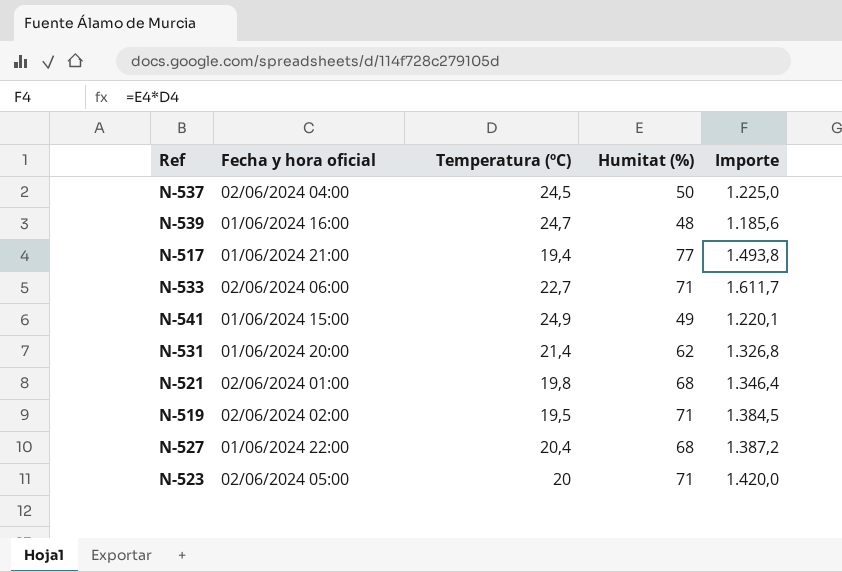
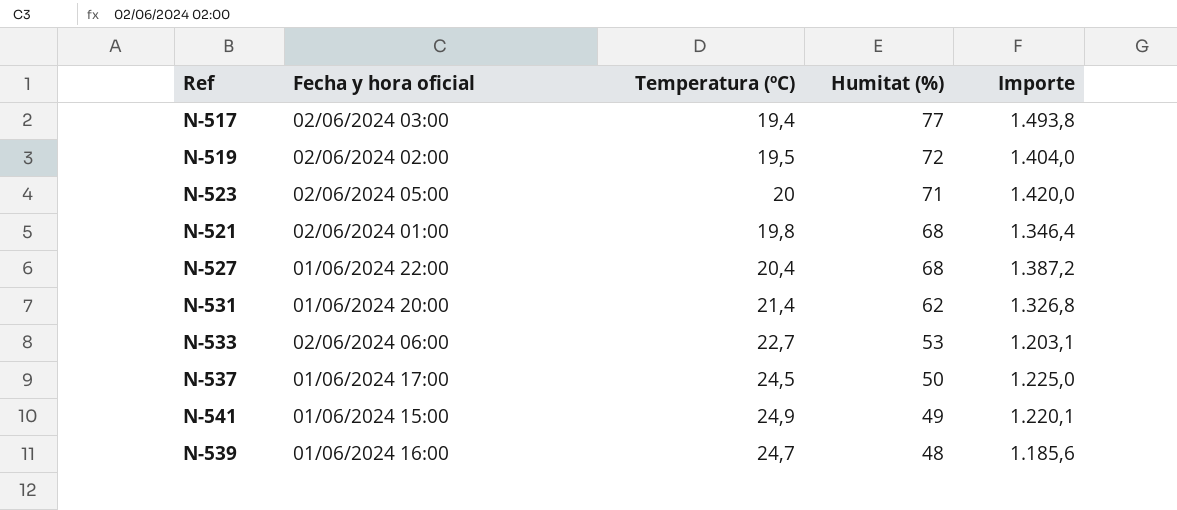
row order: none -> Humitat (%) descending
N-517 | Fecha y hora oficial: 01/06/2024 21:00 -> 02/06/2024 03:00
N-519 | Humitat (%): 71 -> 72
N-519 | Importe: 1.384,5 -> 1.404,0
N-533 | Humitat (%): 71 -> 53
N-533 | Importe: 1.611,7 -> 1.203,1
N-537 | Fecha y hora oficial: 02/06/2024 04:00 -> 01/06/2024 17:00

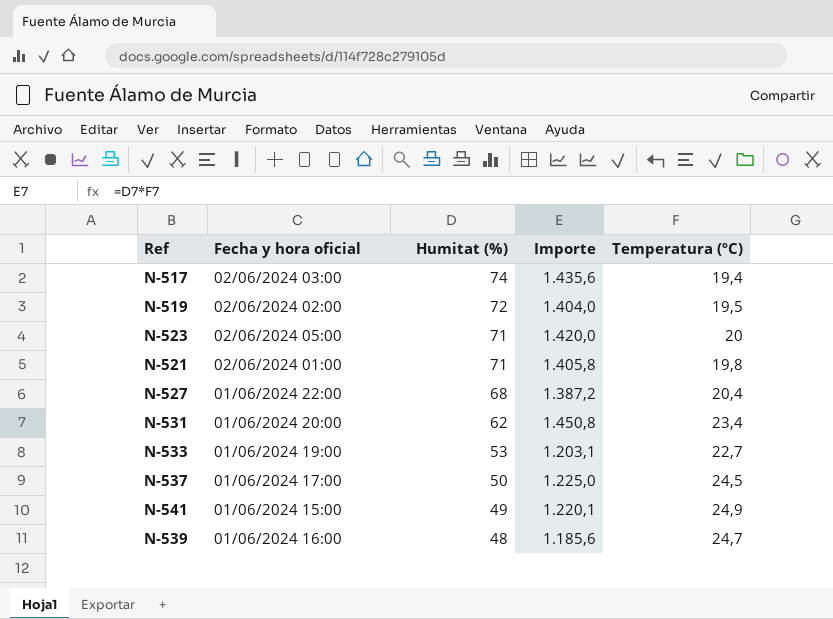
column Temperatura (ºC) | position: 3 -> 5
N-517 | Humitat (%): 77 -> 74
N-517 | Importe: 1.493,8 -> 1.435,6
N-521 | Humitat (%): 68 -> 71
N-521 | Importe: 1.346,4 -> 1.405,8
N-531 | Importe: 1.326,8 -> 1.450,8
N-531 | Temperatura (ºC): 21,4 -> 23,4
N-533 | Fecha y hora oficial: 02/06/2024 06:00 -> 01/06/2024 19:00

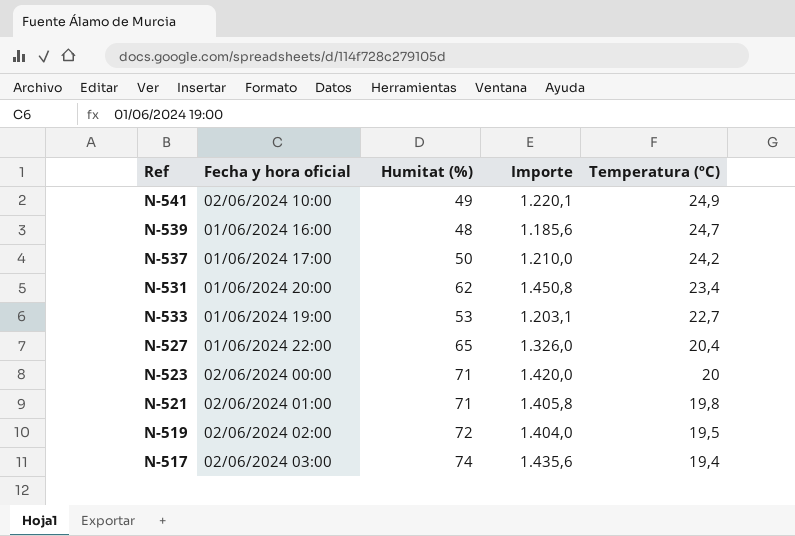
row order: Humitat (%) descending -> Temperatura (ºC) descending
N-541 | Fecha y hora oficial: 01/06/2024 15:00 -> 02/06/2024 10:00
N-537 | Importe: 1.225,0 -> 1.210,0
N-537 | Temperatura (ºC): 24,5 -> 24,2
N-527 | Humitat (%): 68 -> 65
N-527 | Importe: 1.387,2 -> 1.326,0
N-523 | Fecha y hora oficial: 02/06/2024 05:00 -> 02/06/2024 00:00

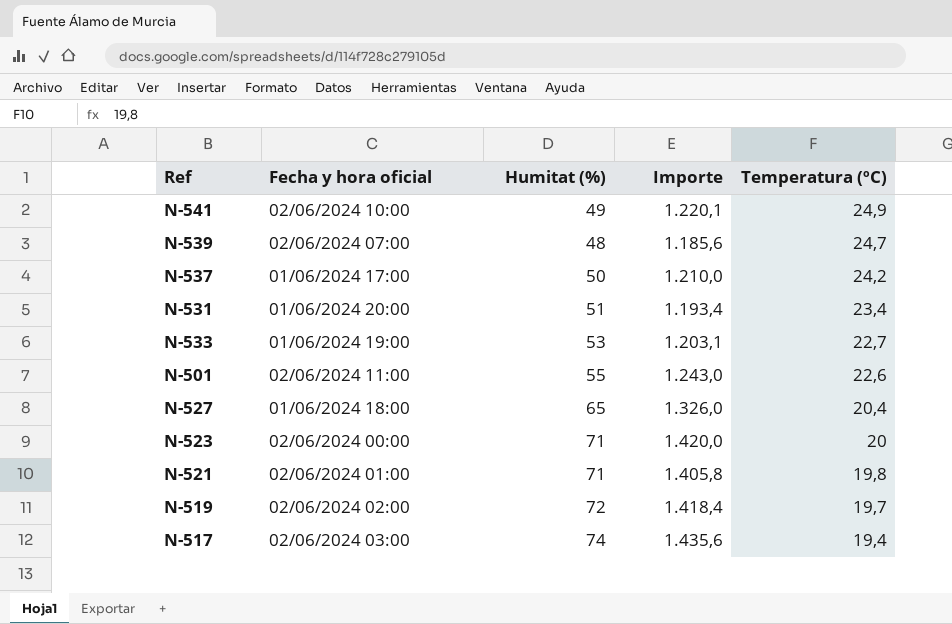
N-539 | Fecha y hora oficial: 01/06/2024 16:00 -> 02/06/2024 07:00
N-531 | Humitat (%): 62 -> 51
N-531 | Importe: 1.450,8 -> 1.193,4
row N-501: none -> 02/06/2024 11:00 | 55 | 1.243,0 | 22,6
N-527 | Fecha y hora oficial: 01/06/2024 22:00 -> 01/06/2024 18:00
N-519 | Importe: 1.404,0 -> 1.418,4
N-519 | Temperatura (ºC): 19,5 -> 19,7

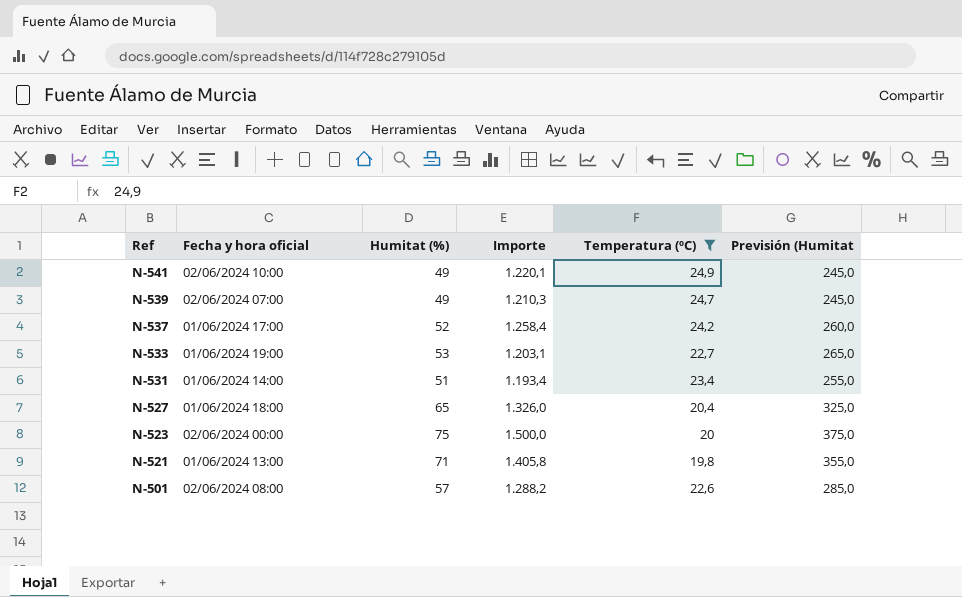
filter: none -> Temperatura (ºC) >= 19,8
row order: Temperatura (ºC) descending -> Ref descending
column Previsión (Humitat | formula: none -> [Humitat (%)] * 5
N-539 | Humitat (%): 48 -> 49
N-539 | Importe: 1.185,6 -> 1.210,3
N-537 | Humitat (%): 50 -> 52
N-537 | Importe: 1.210,0 -> 1.258,4
N-531 | Fecha y hora oficial: 01/06/2024 20:00 -> 01/06/2024 14:00
N-523 | Humitat (%): 71 -> 75
N-523 | Importe: 1.420,0 -> 1.500,0
N-521 | Fecha y hora oficial: 02/06/2024 01:00 -> 01/06/2024 13:00
N-501 | Fecha y hora oficial: 02/06/2024 11:00 -> 02/06/2024 08:00
N-501 | Humitat (%): 55 -> 57
N-501 | Importe: 1.243,0 -> 1.288,2

